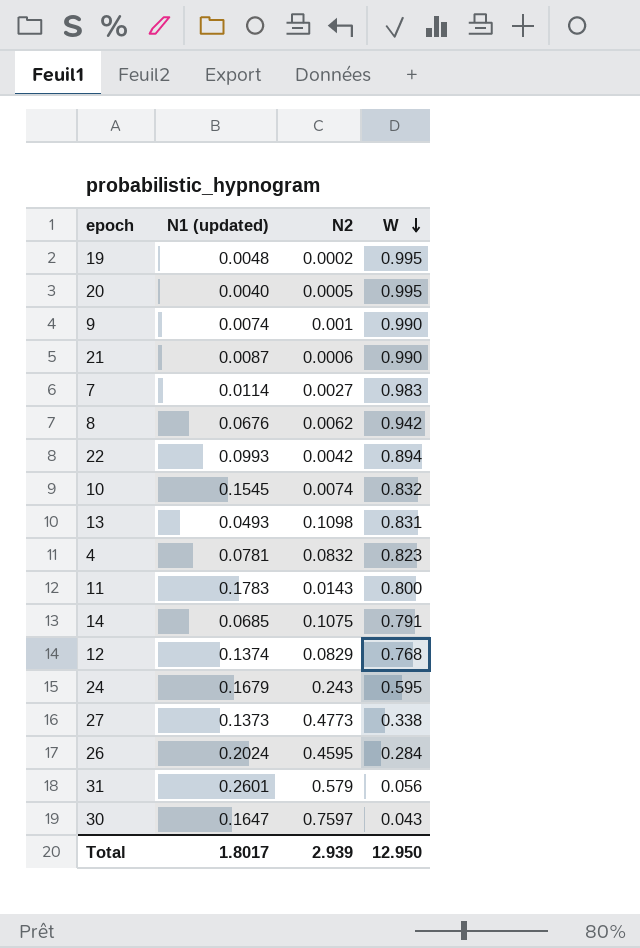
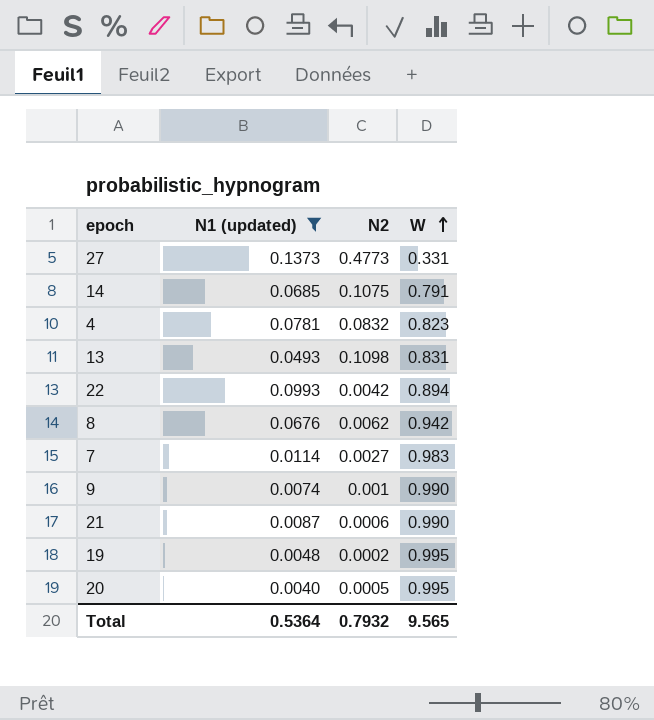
filter: none -> N1 (updated) <= 0.1373
row order: W descending -> W ascending
27 | W: 0.338 -> 0.331
Total | N1 (updated): 1.8017 -> 0.5364
Total | N2: 2.939 -> 0.7932
Total | W: 12.950 -> 9.565

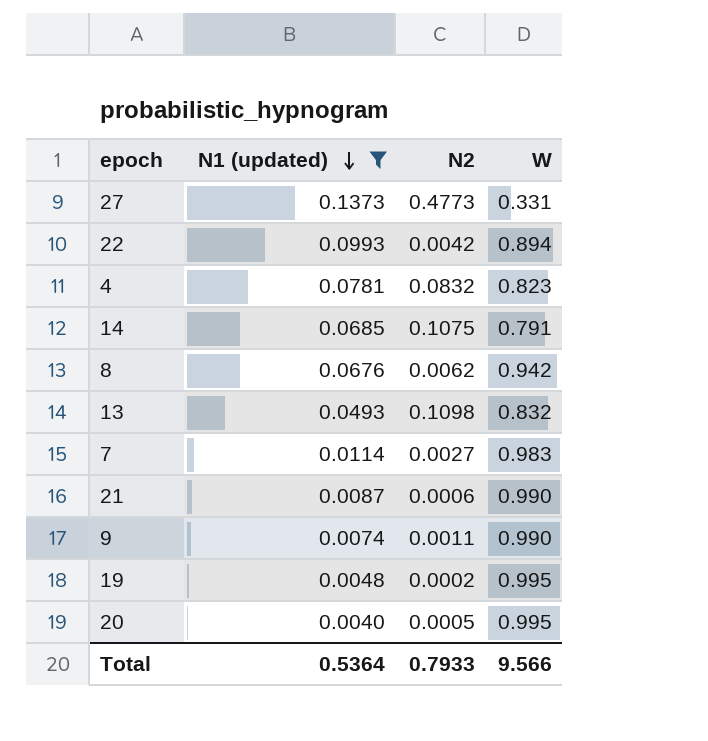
row order: W ascending -> N1 (updated) descending
13 | W: 0.831 -> 0.832
9 | N2: 0.001 -> 0.0011
Total | N2: 0.7932 -> 0.7933
Total | W: 9.565 -> 9.566

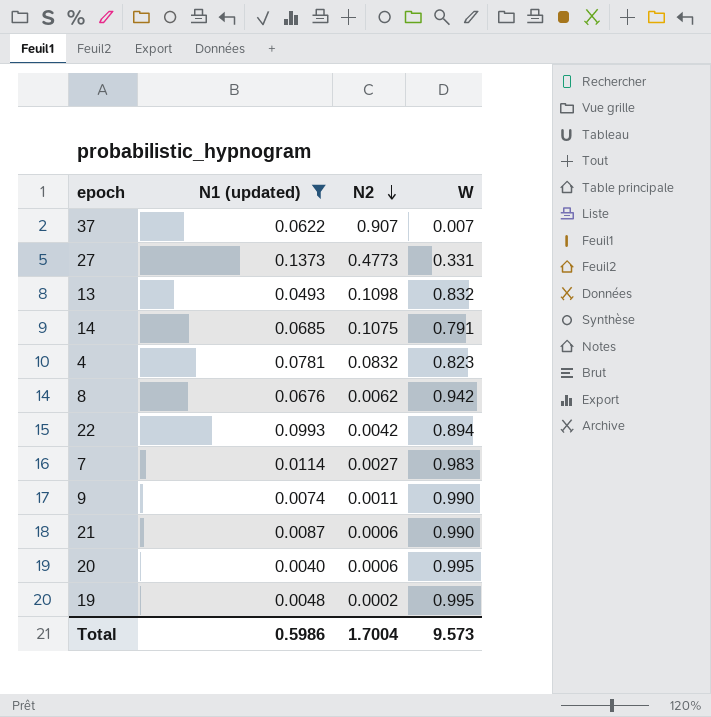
row order: N1 (updated) descending -> N2 descending
row 37: none -> 0.0622 | 0.907 | 0.007
20 | N2: 0.0005 -> 0.0006
Total | N1 (updated): 0.5364 -> 0.5986
Total | N2: 0.7933 -> 1.7004
Total | W: 9.566 -> 9.573

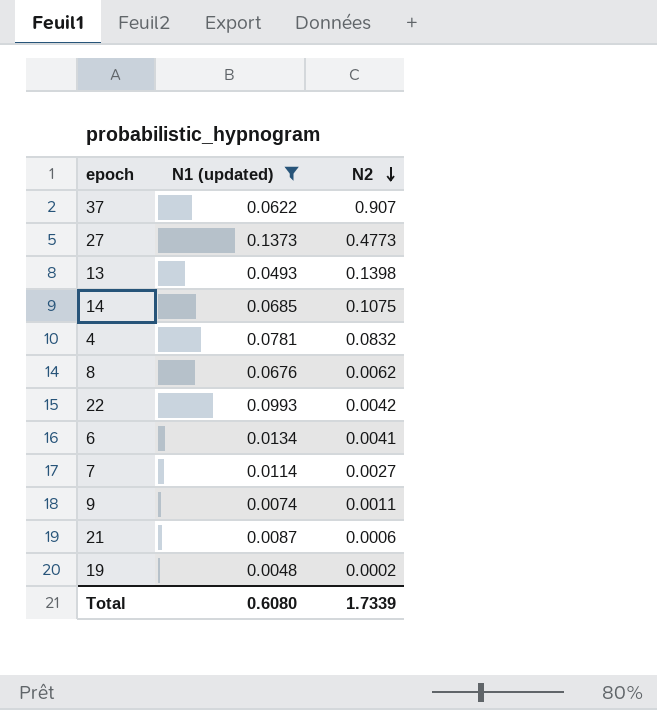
column W | position: 4 -> none
row 20: 0.0040 | 0.0006 | 0.995 -> none
13 | N2: 0.1098 -> 0.1398
row 6: none -> 0.0134 | 0.0041
Total | N1 (updated): 0.5986 -> 0.6080
Total | N2: 1.7004 -> 1.7339

